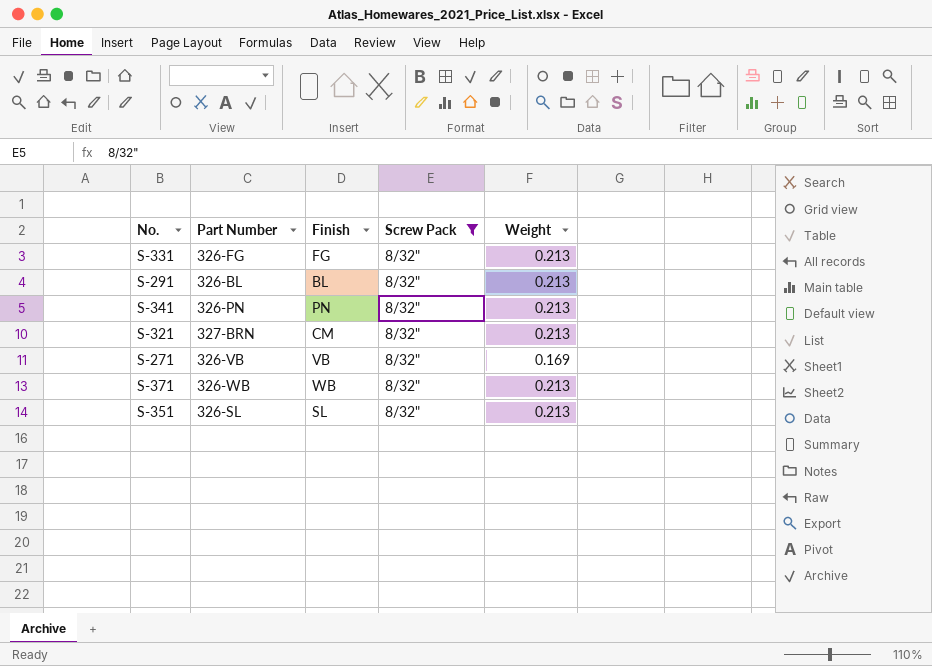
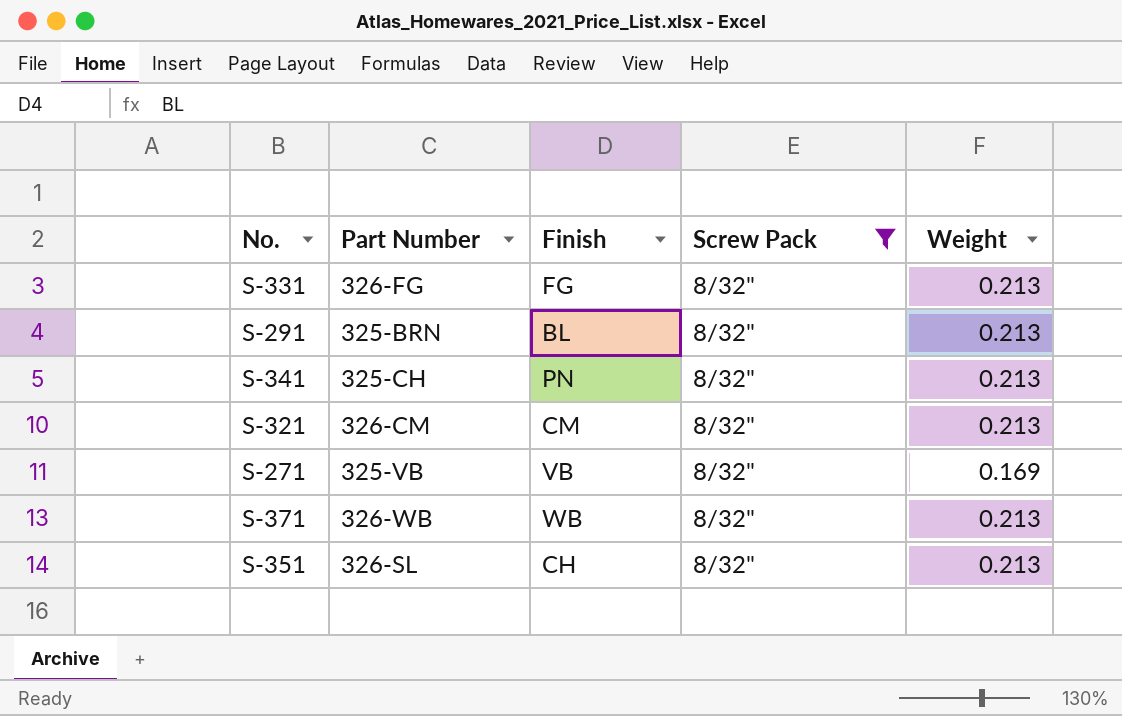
S-291 | Part Number: 326-BL -> 325-BRN
S-341 | Part Number: 326-PN -> 325-CH
S-321 | Part Number: 327-BRN -> 326-CM
S-271 | Part Number: 326-VB -> 325-VB
S-351 | Finish: SL -> CH

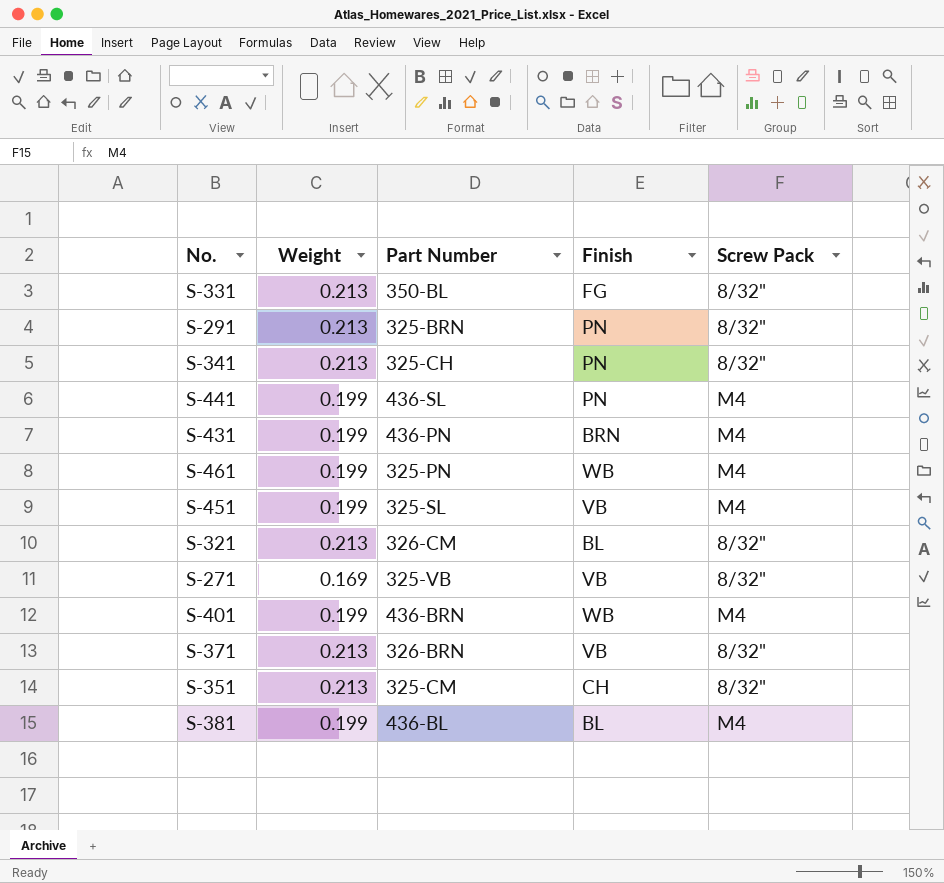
filter: Screw Pack = 8/32" -> none
column Weight | position: 5 -> 2
S-331 | Part Number: 326-FG -> 350-BL
S-291 | Finish: BL -> PN
S-321 | Finish: CM -> BL
S-371 | Part Number: 326-WB -> 326-BRN
S-371 | Finish: WB -> VB
S-351 | Part Number: 326-SL -> 325-CM

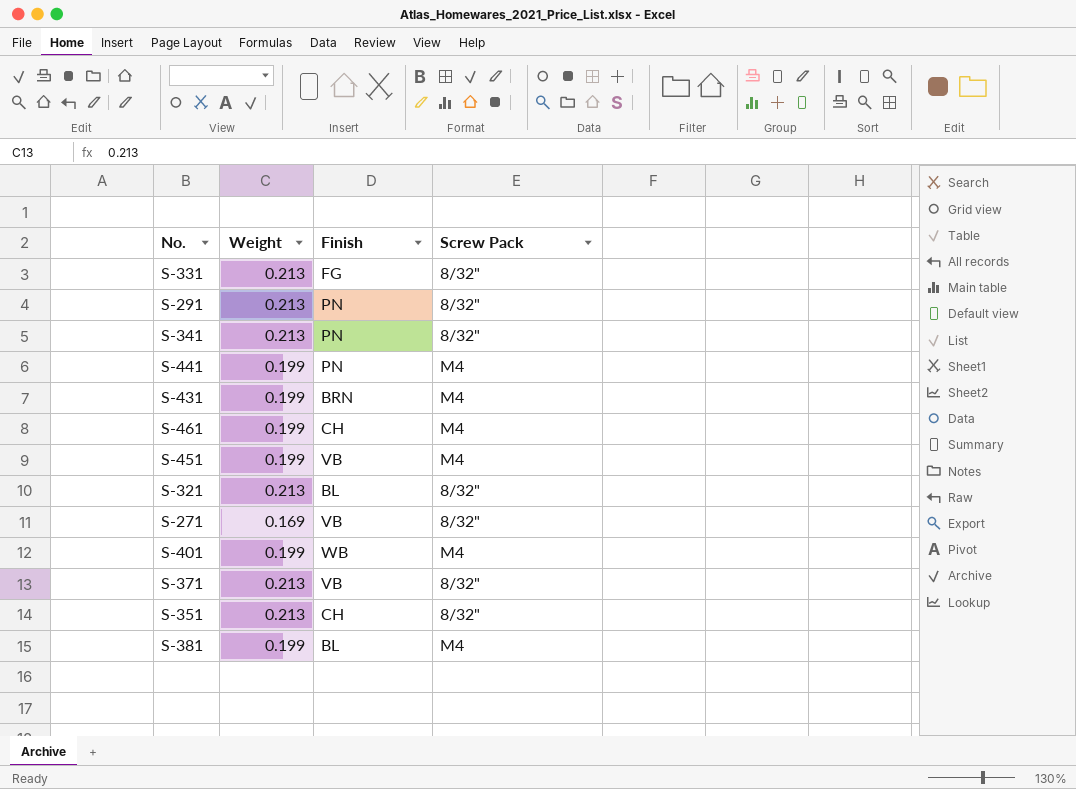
column Part Number | position: 3 -> none
S-461 | Finish: WB -> CH

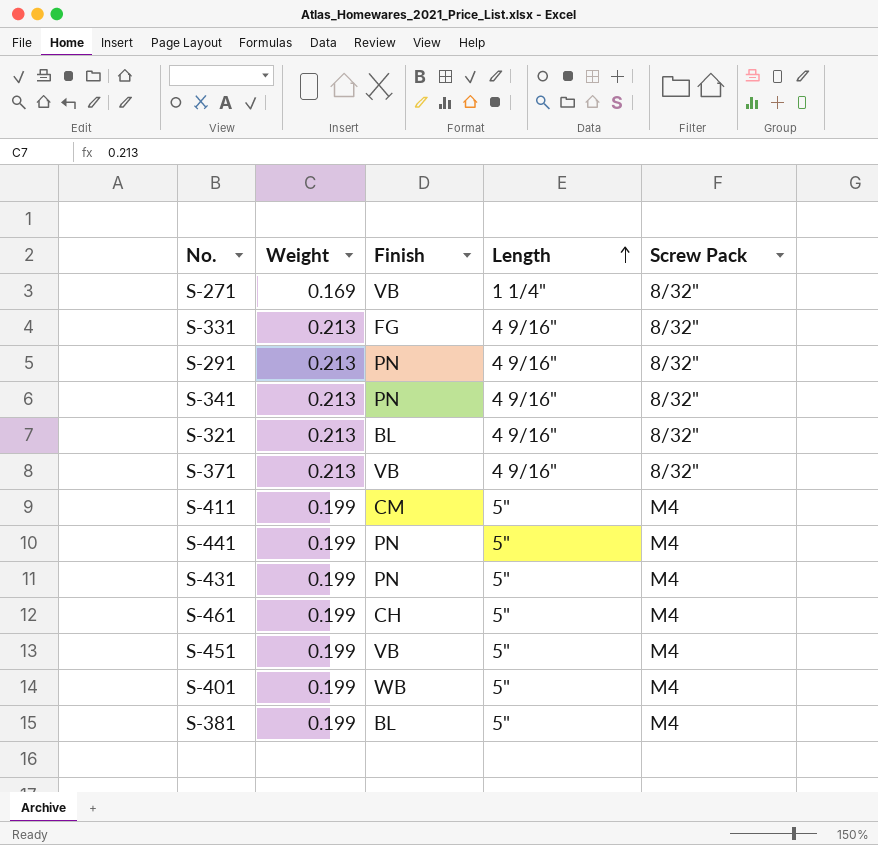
row order: none -> Length ascending
column Length | position: none -> 4
row S-351: 0.213 | CH | 8/32" -> none
row S-411: none -> 0.199 | CM | 5" | M4
S-431 | Finish: BRN -> PN

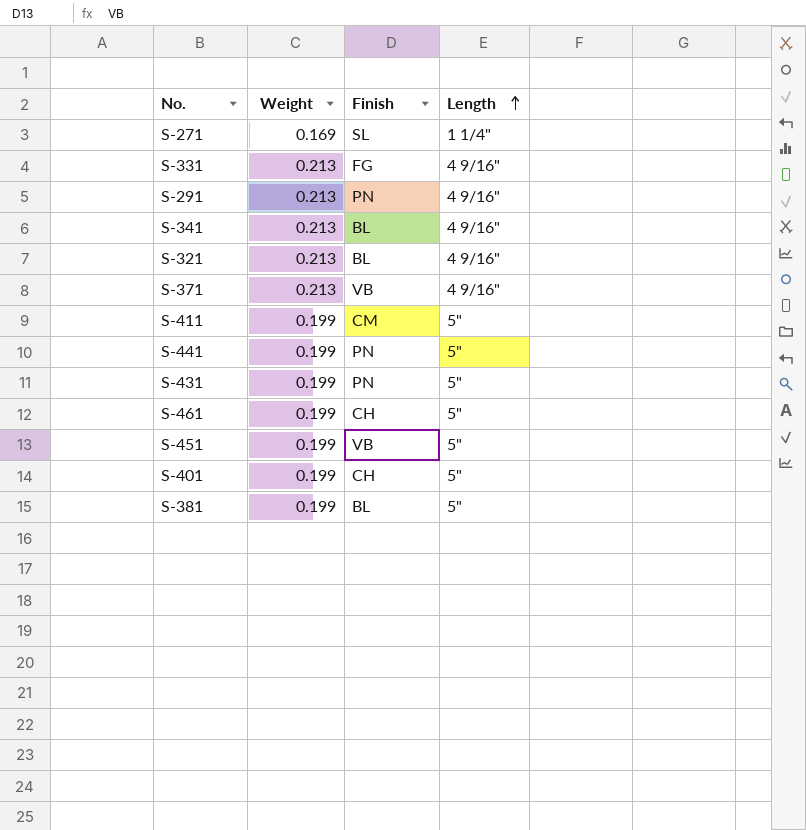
column Screw Pack | position: 5 -> none
S-271 | Finish: VB -> SL
S-341 | Finish: PN -> BL
S-401 | Finish: WB -> CH

